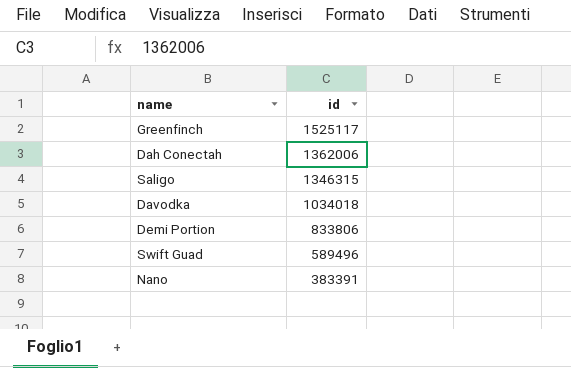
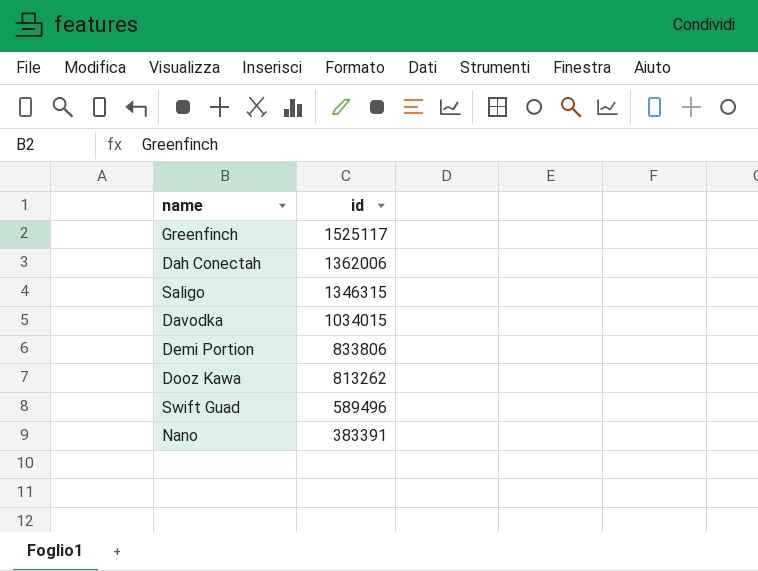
Davodka | id: 1034018 -> 1034015
row Dooz Kawa: none -> 813262

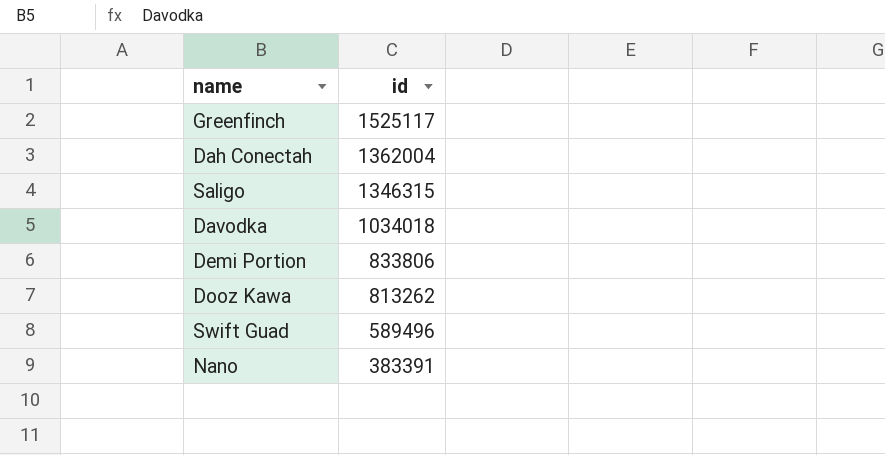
Dah Conectah | id: 1362006 -> 1362004
Davodka | id: 1034015 -> 1034018

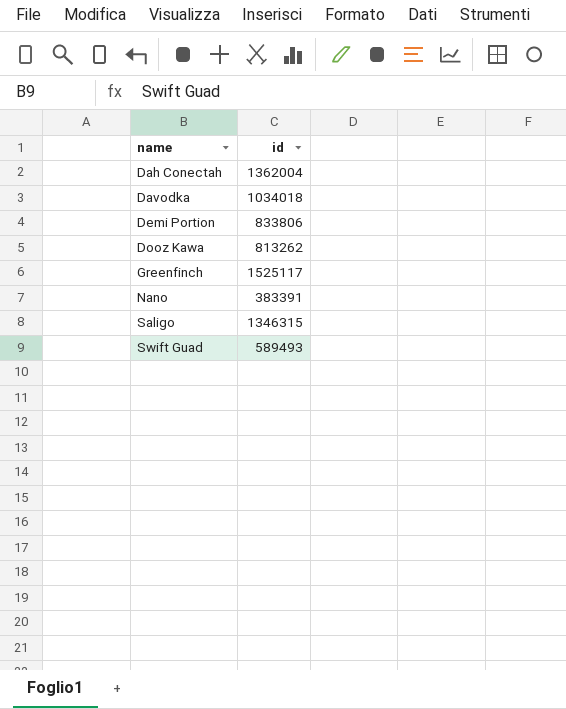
row order: id descending -> name ascending
Swift Guad | id: 589496 -> 589493

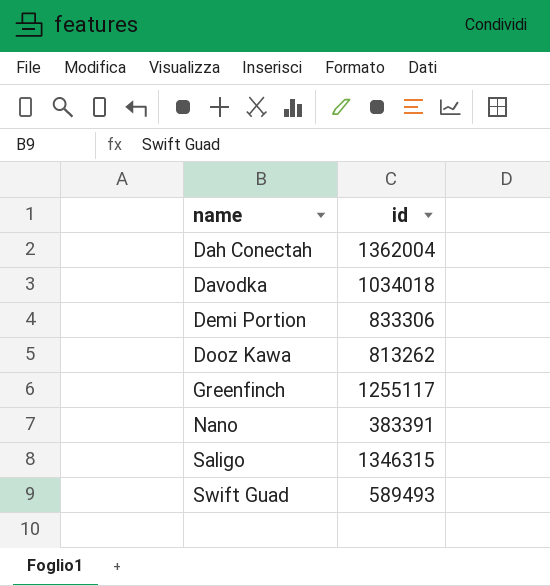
Demi Portion | id: 833806 -> 833306
Greenfinch | id: 1525117 -> 1255117

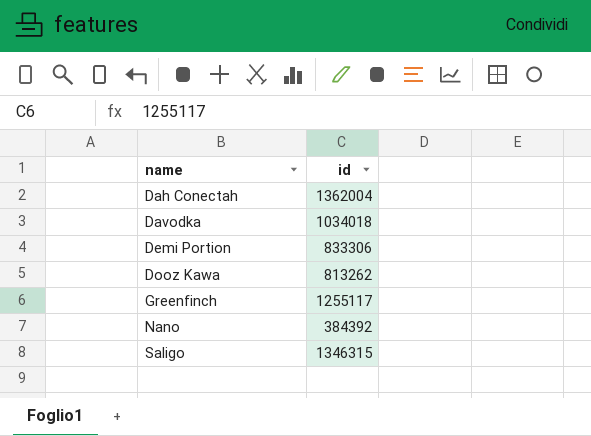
row Swift Guad: 589493 -> none
Nano | id: 383391 -> 384392

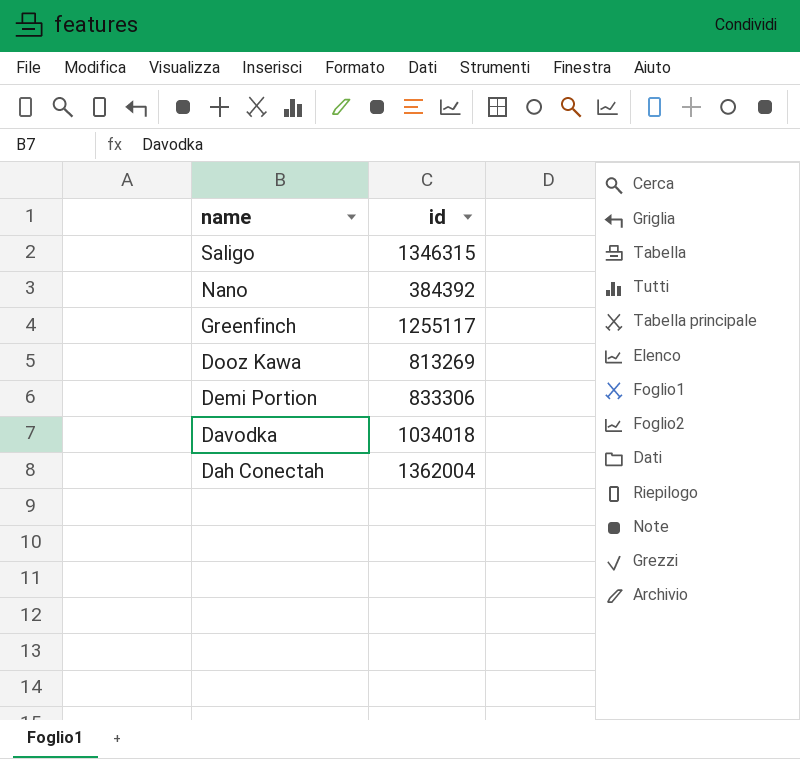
row order: name ascending -> name descending
Dooz Kawa | id: 813262 -> 813269

